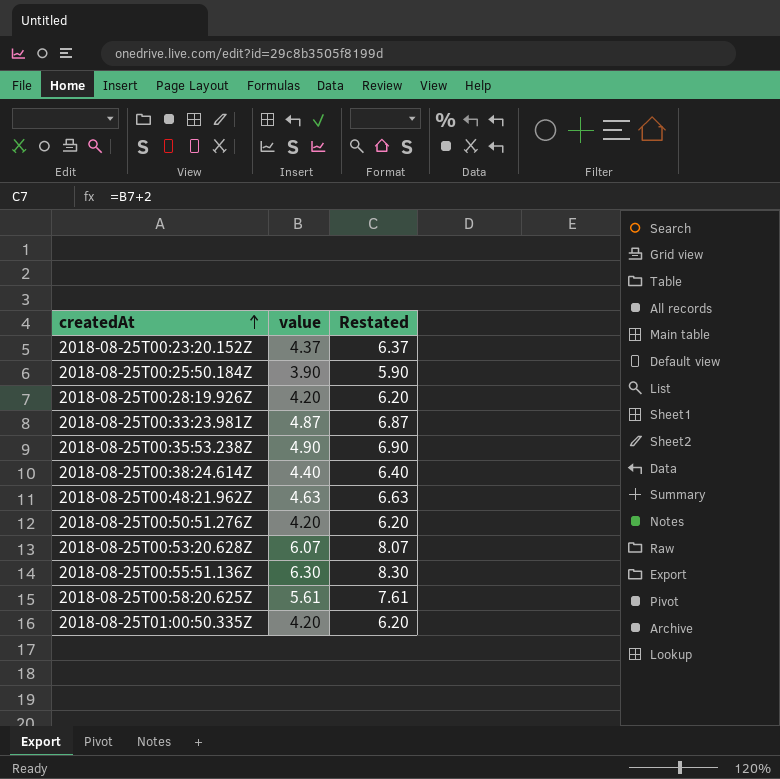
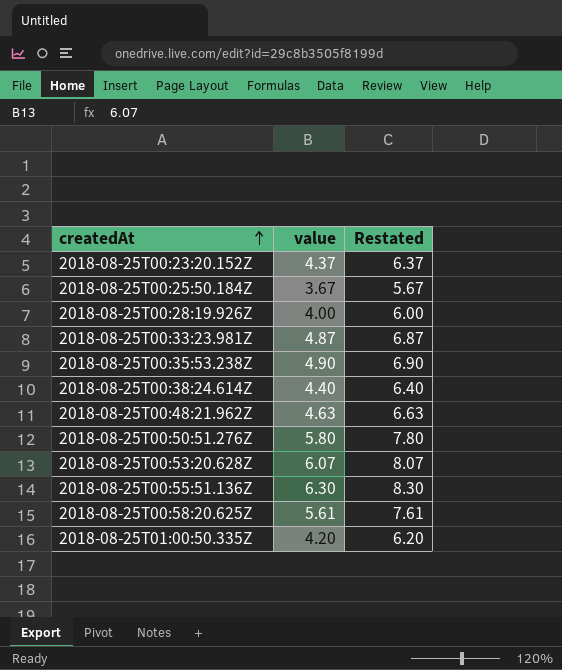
2018-08-25T00:25:50.184Z | value: 3.90 -> 3.67
2018-08-25T00:25:50.184Z | Restated: 5.90 -> 5.67
2018-08-25T00:28:19.926Z | value: 4.20 -> 4.00
2018-08-25T00:28:19.926Z | Restated: 6.20 -> 6.00
2018-08-25T00:50:51.276Z | value: 4.20 -> 5.80
2018-08-25T00:50:51.276Z | Restated: 6.20 -> 7.80

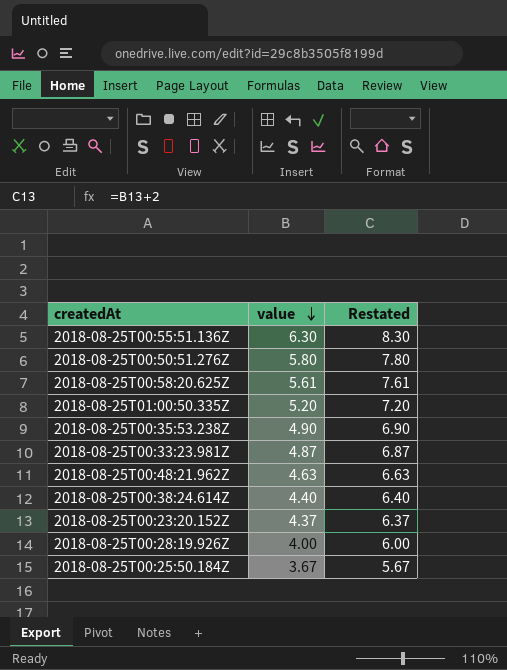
row order: createdAt ascending -> value descending
row 2018-08-25T00:53:20.628Z: 6.07 | 8.07 -> none
2018-08-25T01:00:50.335Z | value: 4.20 -> 5.20
2018-08-25T01:00:50.335Z | Restated: 6.20 -> 7.20

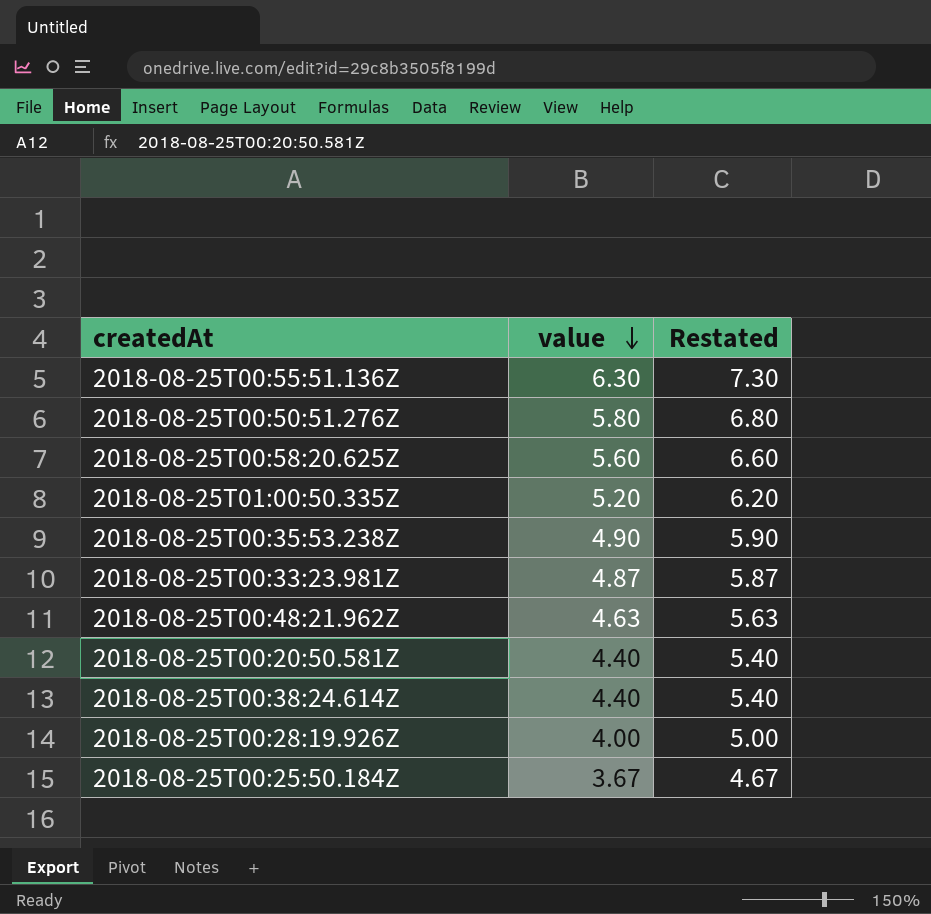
column Restated | formula: [value] + 2 -> [value] + 1
row 2018-08-25T00:23:20.152Z: 4.37 | 6.37 -> none
2018-08-25T00:58:20.625Z | value: 5.61 -> 5.60
row 2018-08-25T00:20:50.581Z: none -> 4.40 | 5.40

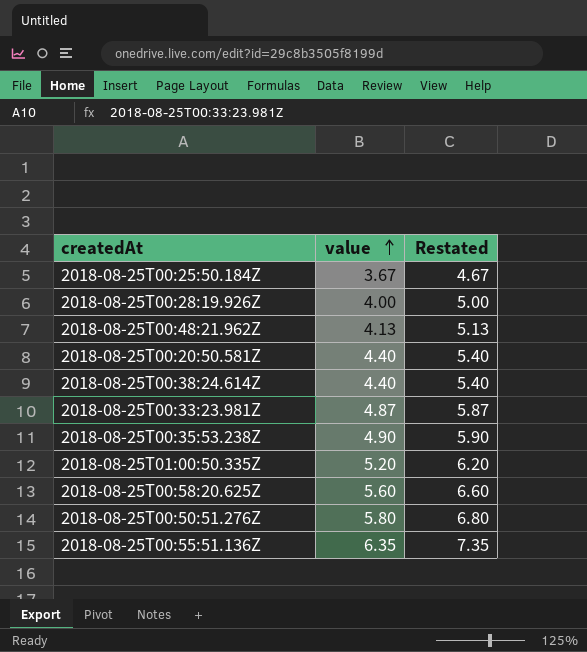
row order: value descending -> value ascending
2018-08-25T00:48:21.962Z | value: 4.63 -> 4.13
2018-08-25T00:48:21.962Z | Restated: 5.63 -> 5.13
2018-08-25T00:55:51.136Z | value: 6.30 -> 6.35
2018-08-25T00:55:51.136Z | Restated: 7.30 -> 7.35

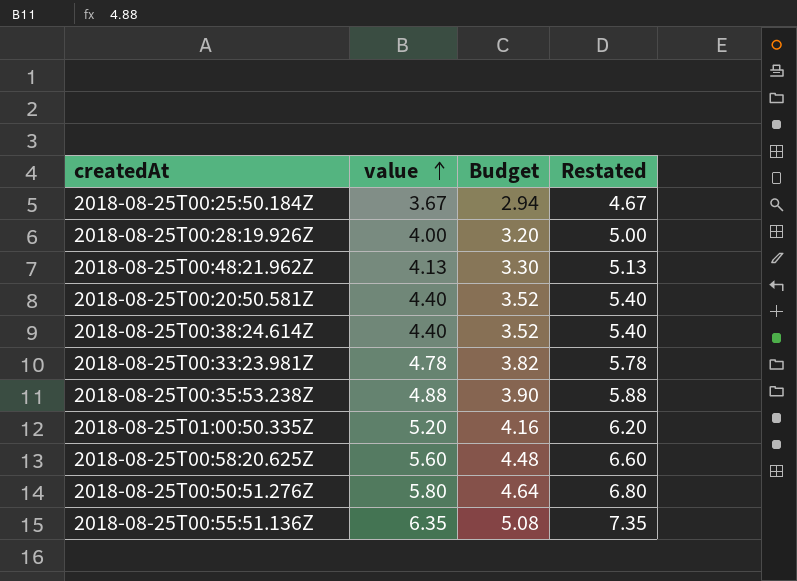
column Budget | formula: none -> [value] * 0.8
2018-08-25T00:33:23.981Z | value: 4.87 -> 4.78
2018-08-25T00:33:23.981Z | Restated: 5.87 -> 5.78
2018-08-25T00:35:53.238Z | value: 4.90 -> 4.88
2018-08-25T00:35:53.238Z | Restated: 5.90 -> 5.88

